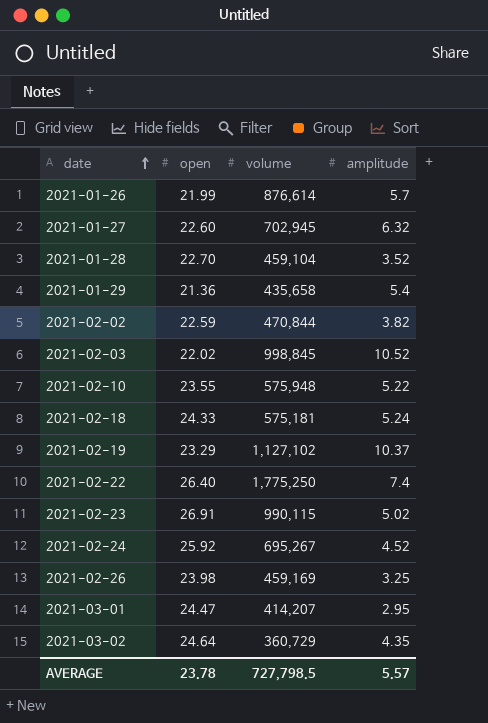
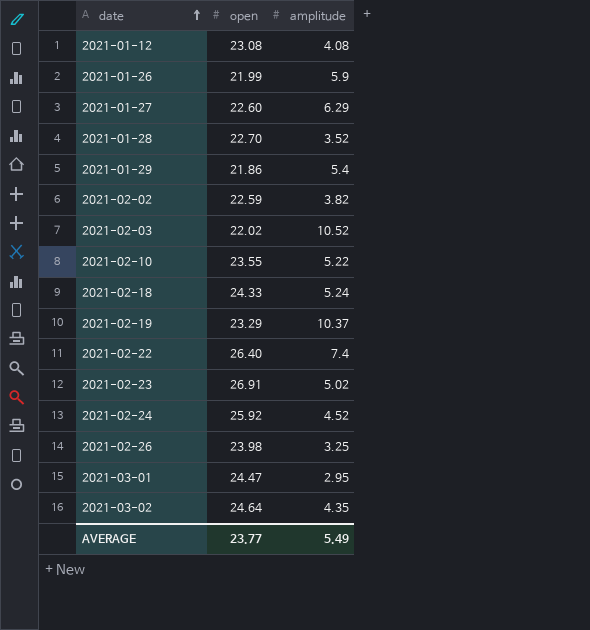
column volume | position: 3 -> none
row 2021-01-12: none -> 23.08 | 4.08
2021-01-26 | amplitude: 5.7 -> 5.9
2021-01-27 | amplitude: 6.32 -> 6.29
2021-01-29 | open: 21.36 -> 21.86
AVERAGE | open: 23.78 -> 23.77
AVERAGE | amplitude: 5.57 -> 5.49

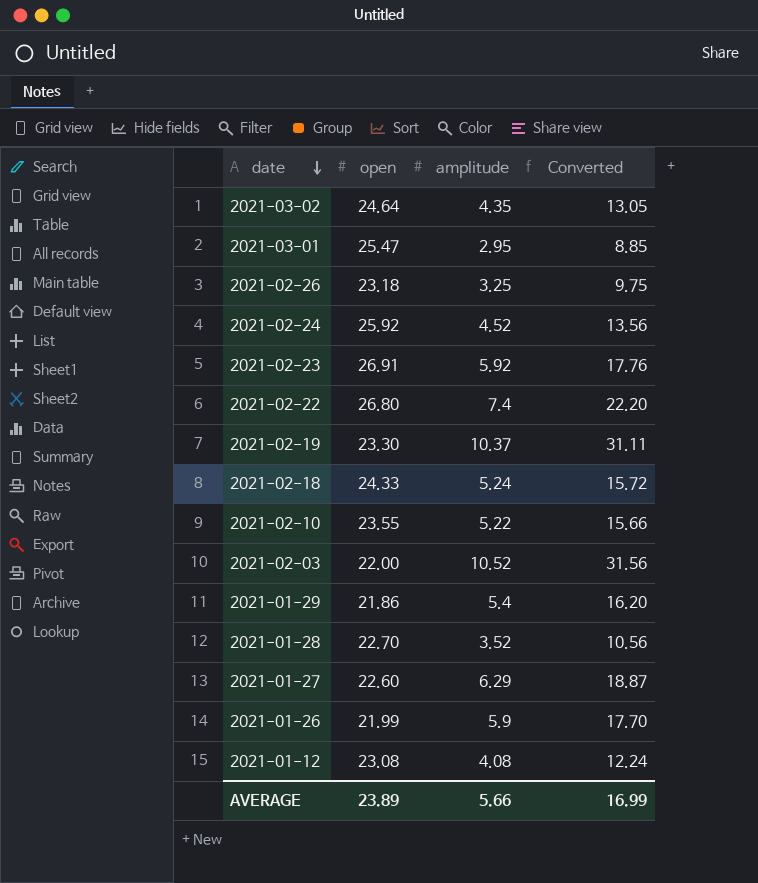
row order: date ascending -> date descending
column Converted | formula: none -> [amplitude] * 3
row 2021-02-02: 22.59 | 3.82 -> none
2021-03-01 | open: 24.47 -> 25.47
2021-02-26 | open: 23.98 -> 23.18
2021-02-23 | amplitude: 5.02 -> 5.92
2021-02-22 | open: 26.40 -> 26.80
2021-02-19 | open: 23.29 -> 23.30
2021-02-03 | open: 22.02 -> 22.00
AVERAGE | open: 23.77 -> 23.89
AVERAGE | amplitude: 5.49 -> 5.66

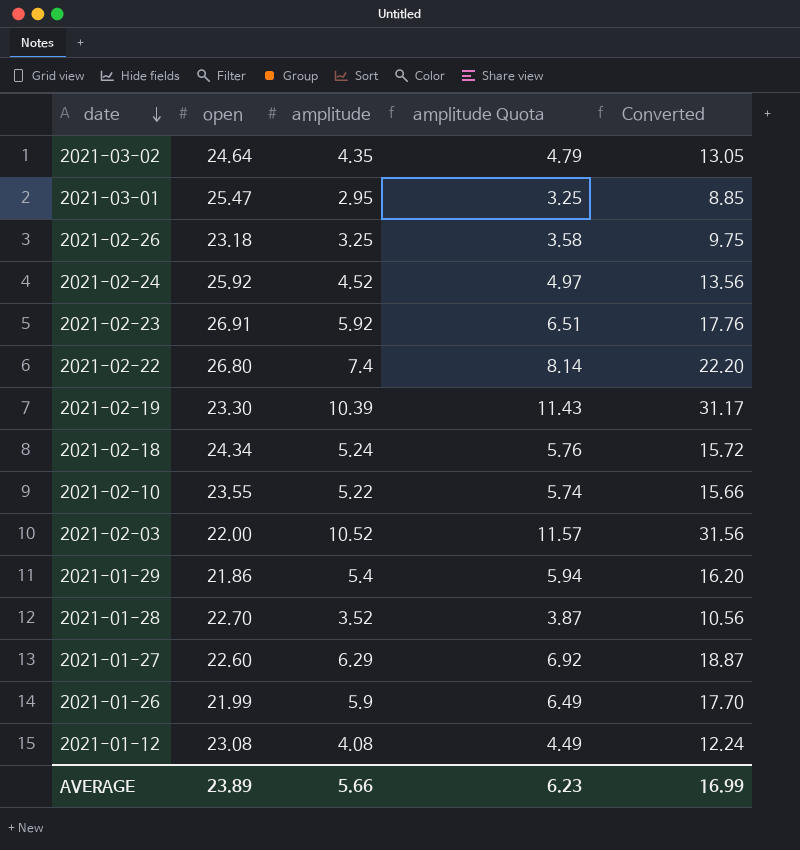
column amplitude Quota | formula: none -> [amplitude] * 1.1
2021-02-19 | amplitude: 10.37 -> 10.39
2021-02-19 | Converted: 31.11 -> 31.17
2021-02-18 | open: 24.33 -> 24.34

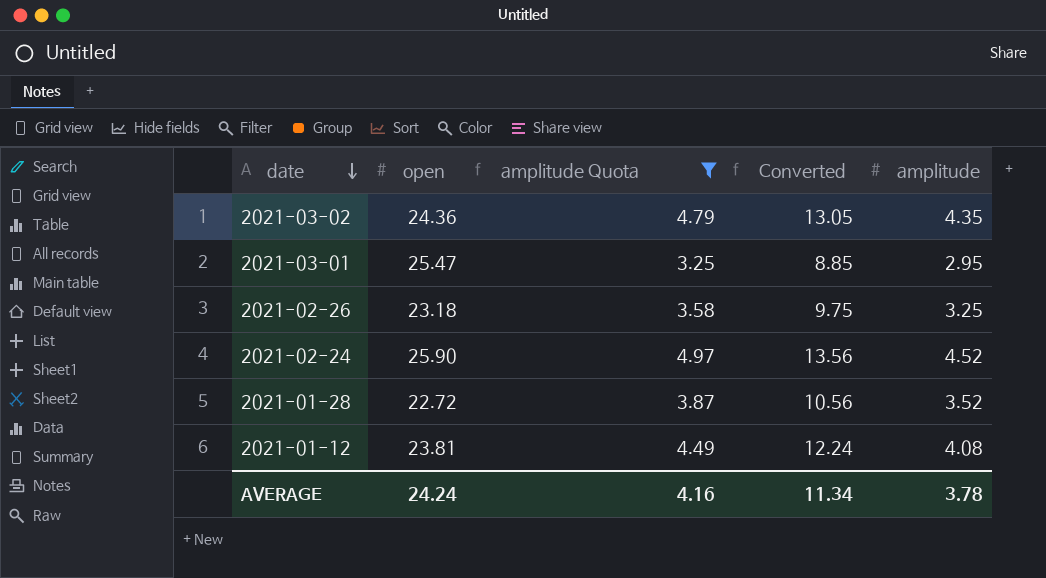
filter: none -> amplitude Quota <= 4.97
column amplitude | position: 3 -> 5
2021-03-02 | open: 24.64 -> 24.36
2021-02-24 | open: 25.92 -> 25.90
2021-01-28 | open: 22.70 -> 22.72
2021-01-12 | open: 23.08 -> 23.81
AVERAGE | open: 23.89 -> 24.24
AVERAGE | amplitude Quota: 6.23 -> 4.16
AVERAGE | Converted: 16.99 -> 11.34
AVERAGE | amplitude: 5.66 -> 3.78

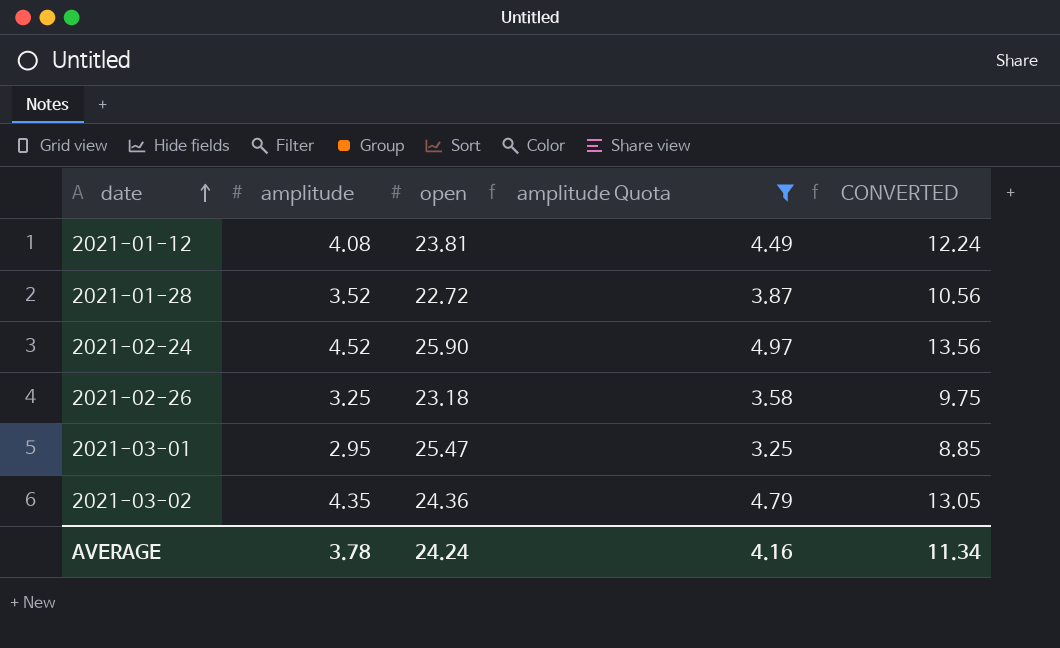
row order: date descending -> date ascending
column amplitude | position: 5 -> 2
column name: Converted -> CONVERTED

